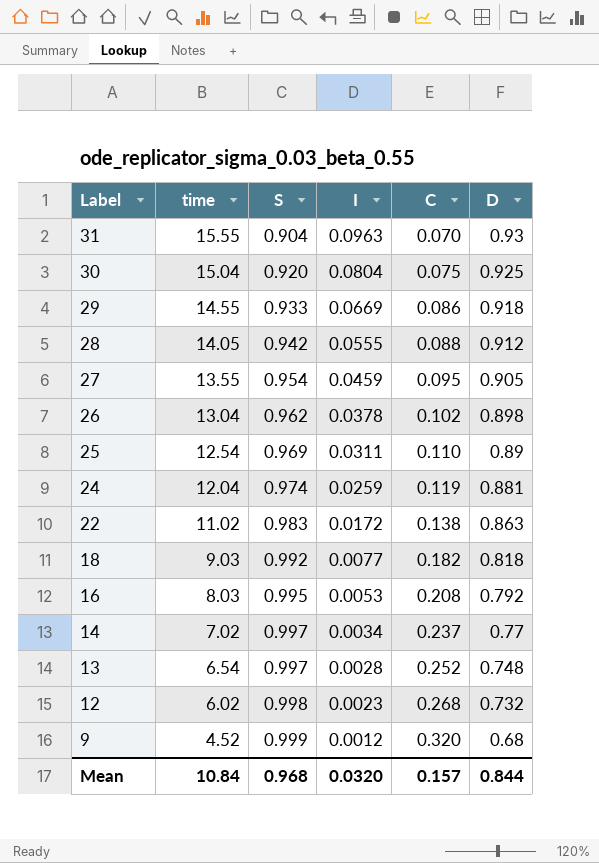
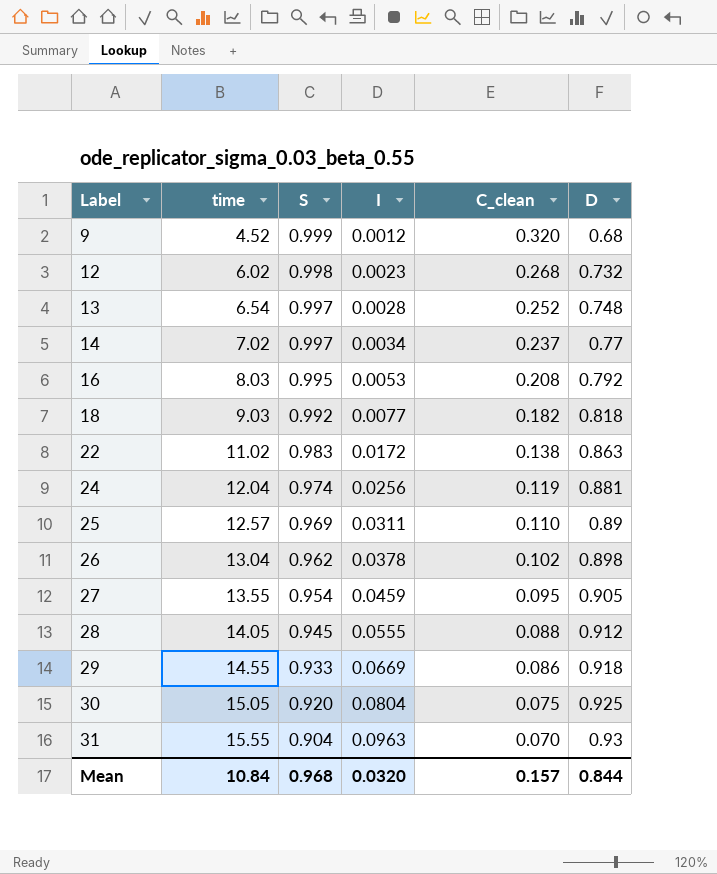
row order: Label descending -> Label ascending
column name: C -> C_clean
24 | I: 0.0259 -> 0.0256
25 | time: 12.54 -> 12.57
28 | S: 0.942 -> 0.945
30 | time: 15.04 -> 15.05

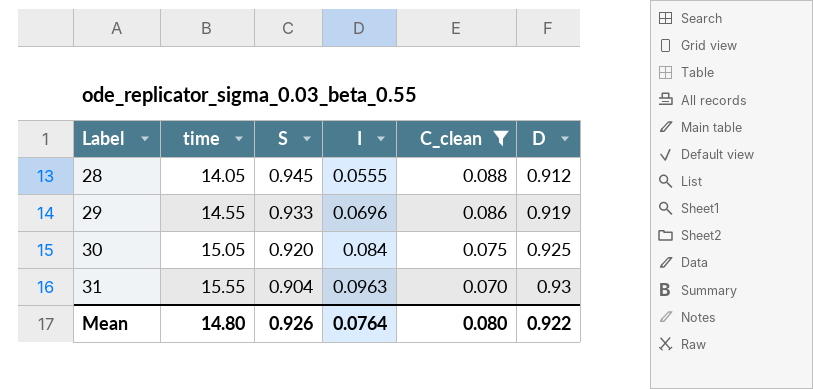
filter: none -> C_clean <= 0.088
29 | I: 0.0669 -> 0.0696
29 | D: 0.918 -> 0.919
30 | I: 0.0804 -> 0.084
Mean | time: 10.84 -> 14.80
Mean | S: 0.968 -> 0.926
Mean | I: 0.0320 -> 0.0764
Mean | C_clean: 0.157 -> 0.080
Mean | D: 0.844 -> 0.922

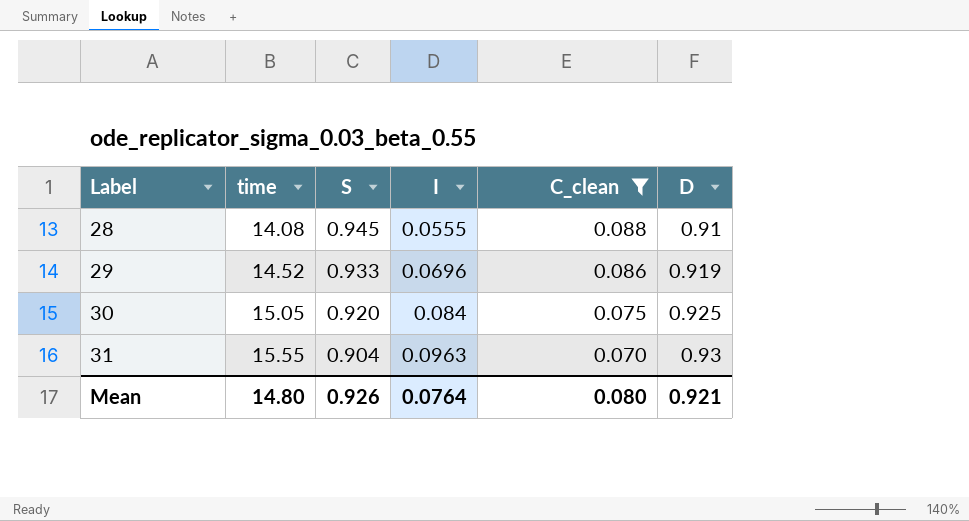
28 | time: 14.05 -> 14.08
28 | D: 0.912 -> 0.91
29 | time: 14.55 -> 14.52
Mean | D: 0.922 -> 0.921

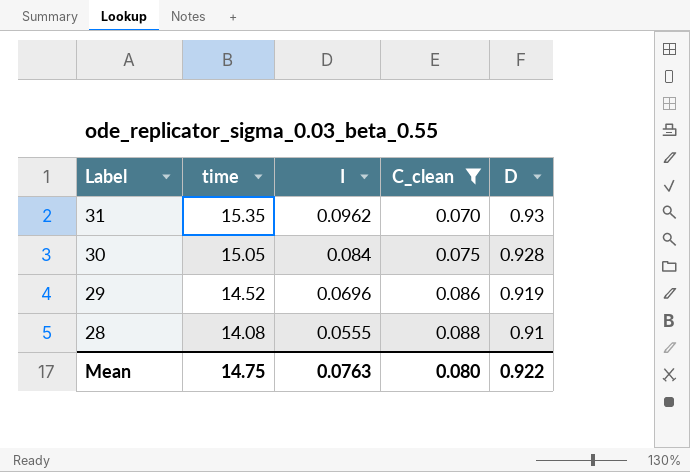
row order: Label ascending -> Label descending
column S | position: 3 -> none
31 | time: 15.55 -> 15.35
31 | I: 0.0963 -> 0.0962
30 | D: 0.925 -> 0.928
Mean | time: 14.80 -> 14.75
Mean | I: 0.0764 -> 0.0763
Mean | D: 0.921 -> 0.922

